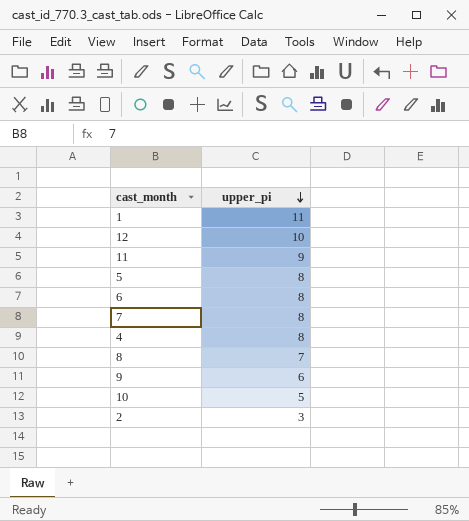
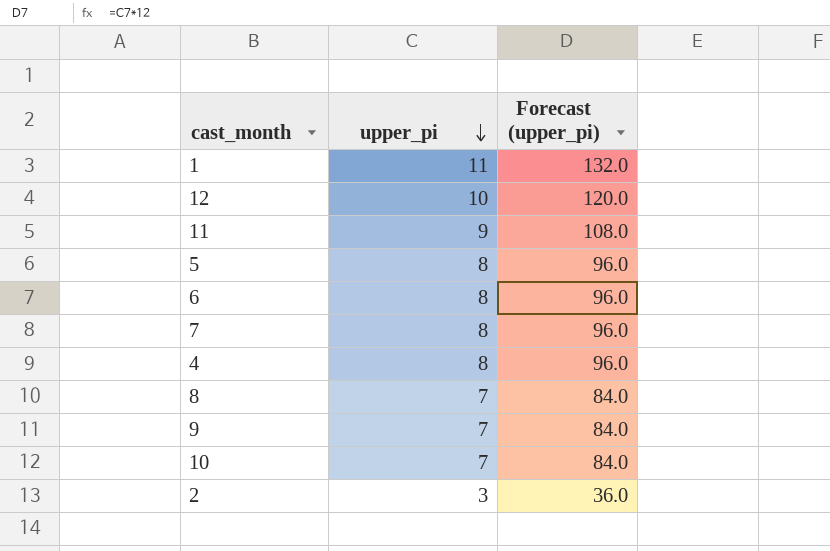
column Forecast (upper_pi) | formula: none -> [upper_pi] * 12
9 | upper_pi: 6 -> 7
10 | upper_pi: 5 -> 7

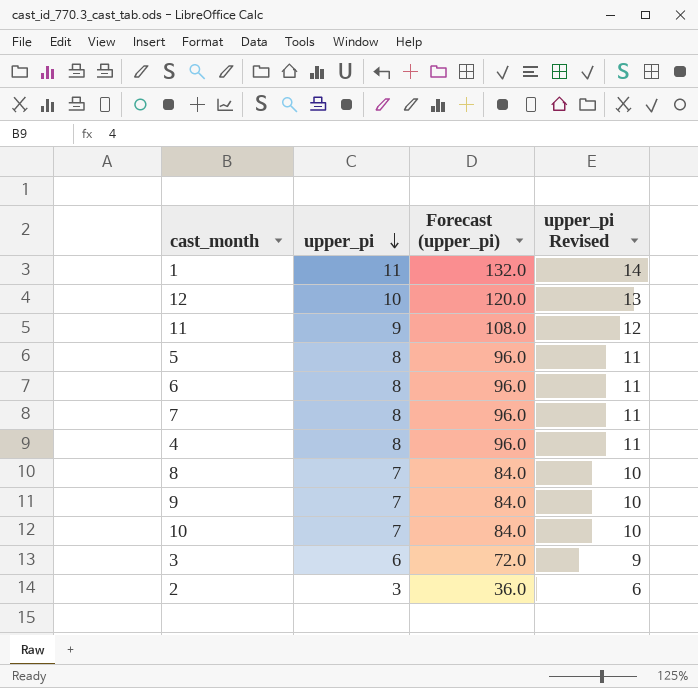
column upper_pi Revised | formula: none -> [upper_pi] + 3
row 3: none -> 6 | 72.0 | 9

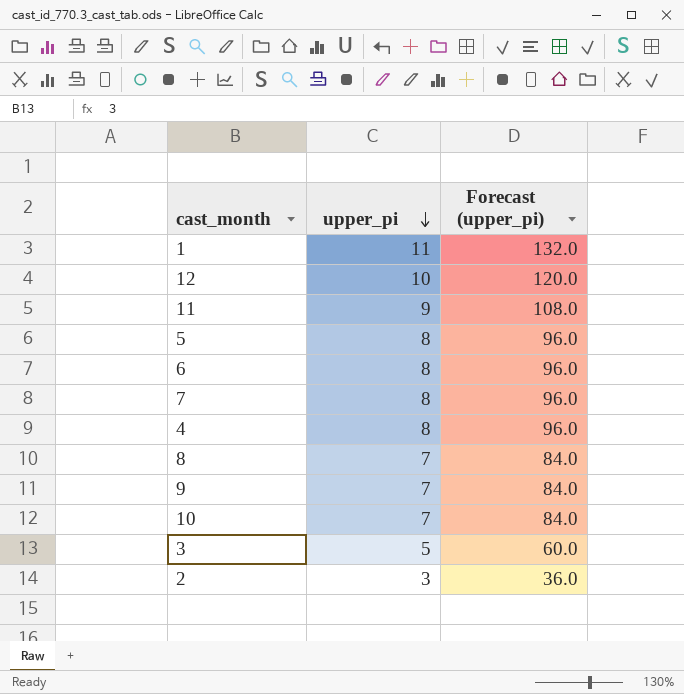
column upper_pi Revised | formula: [upper_pi] + 3 -> none
3 | upper_pi: 6 -> 5
3 | Forecast (upper_pi): 72.0 -> 60.0

